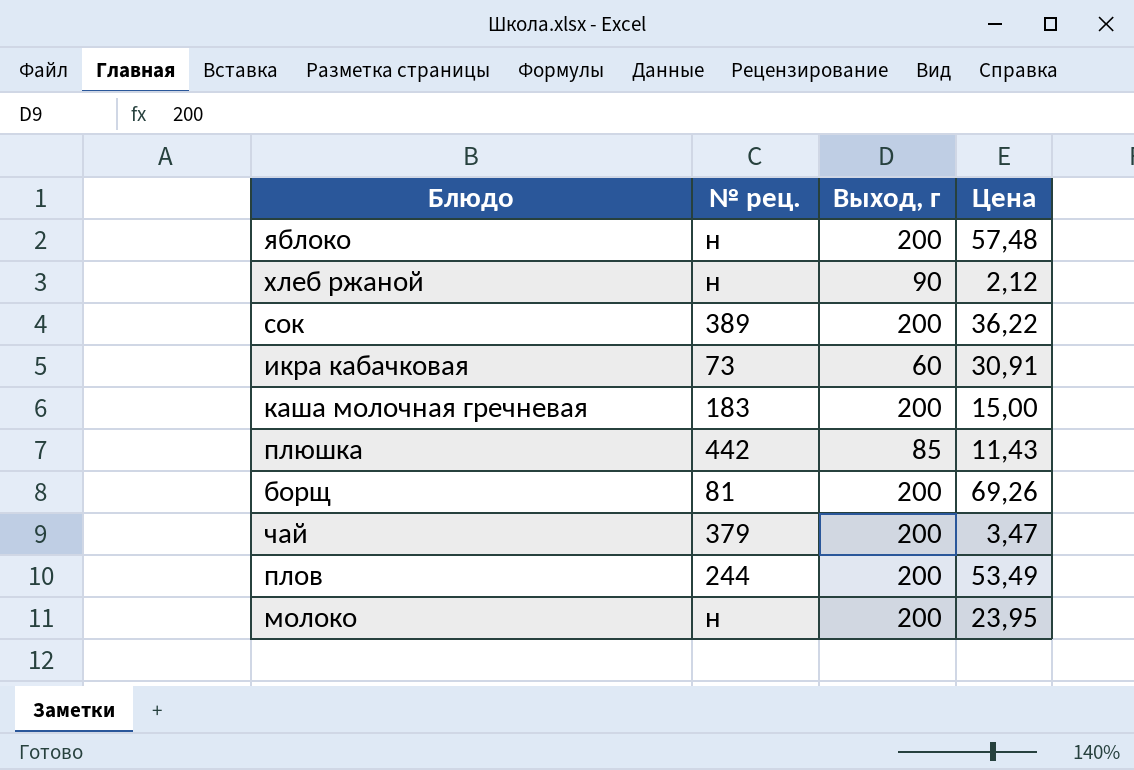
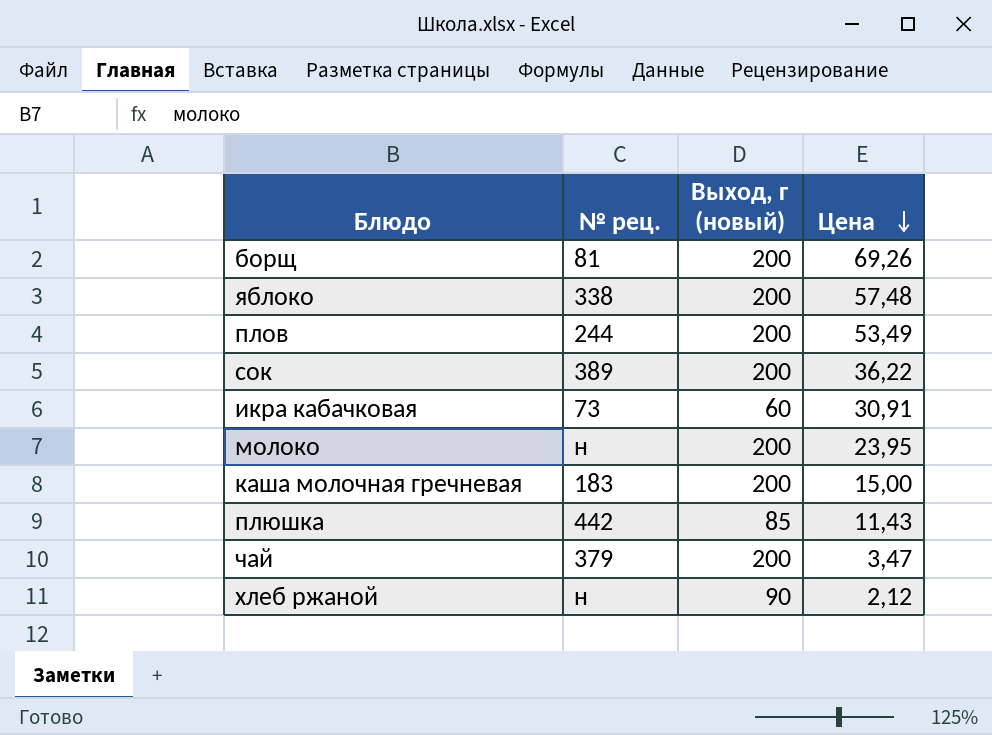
row order: none -> Цена descending
column name: Выход, г -> Выход, г (новый)
яблоко | № рец.: н -> 338

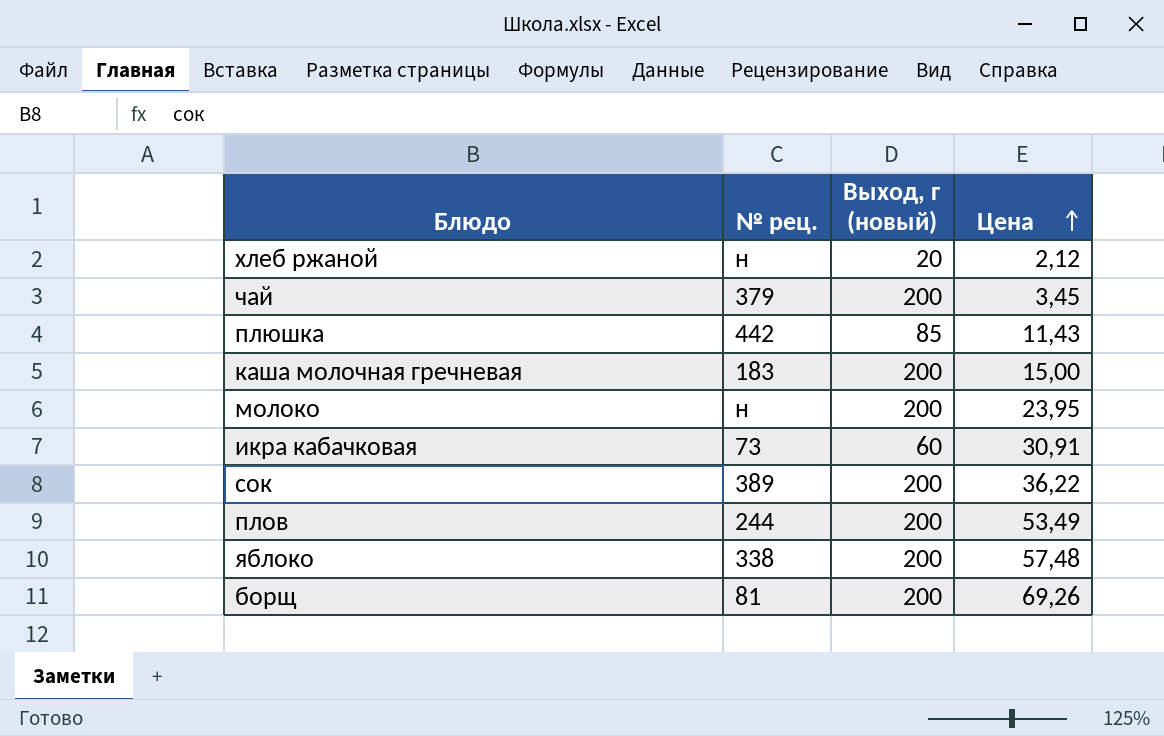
row order: Цена descending -> Цена ascending
хлеб ржаной | Выход, г (новый): 90 -> 20
чай | Цена: 3,47 -> 3,45

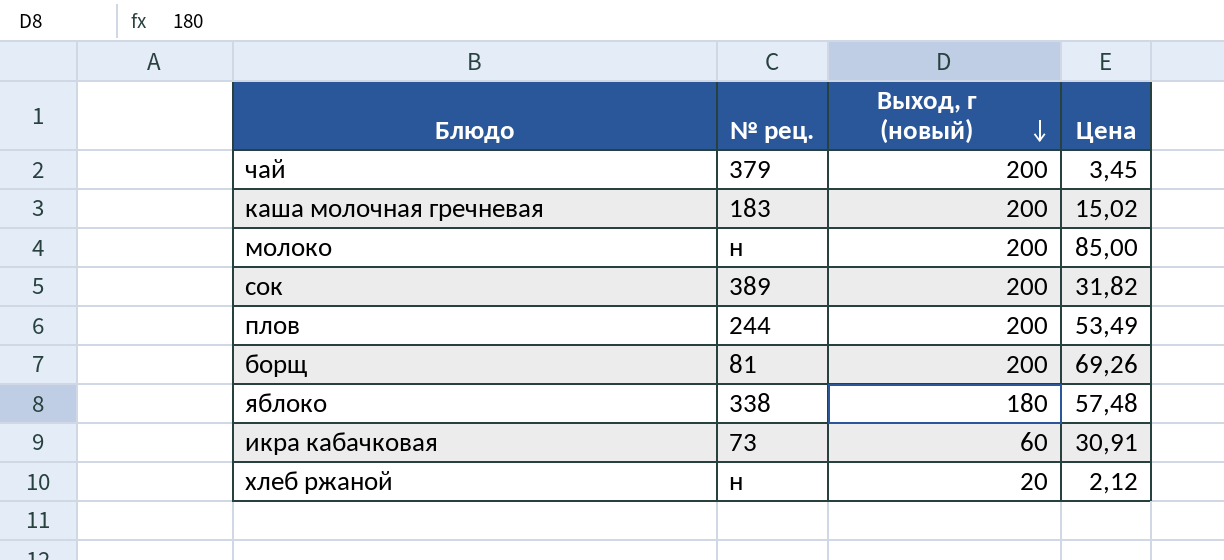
row order: Цена ascending -> Выход, г (новый) descending
row плюшка: 442 | 85 | 11,43 -> none
каша молочная гречневая | Цена: 15,00 -> 15,02
молоко | Цена: 23,95 -> 85,00
сок | Цена: 36,22 -> 31,82
яблоко | Выход, г (новый): 200 -> 180

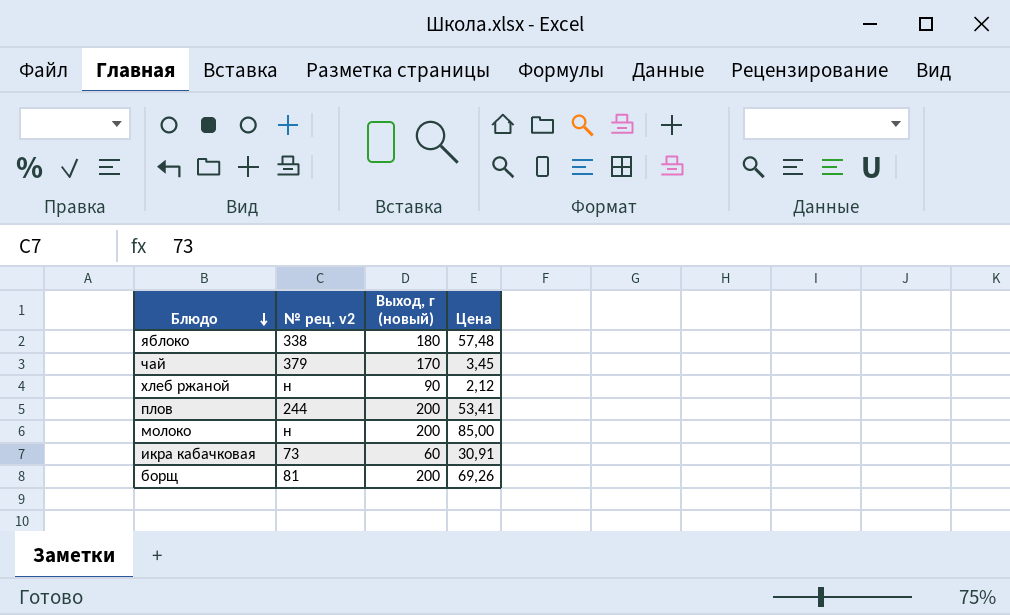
row order: Выход, г (новый) descending -> Блюдо descending
column name: № рец. -> № рец. v2
row каша молочная гречневая: 183 | 200 | 15,02 -> none
row сок: 389 | 200 | 31,82 -> none
чай | Выход, г (новый): 200 -> 170
хлеб ржаной | Выход, г (новый): 20 -> 90
плов | Цена: 53,49 -> 53,41

